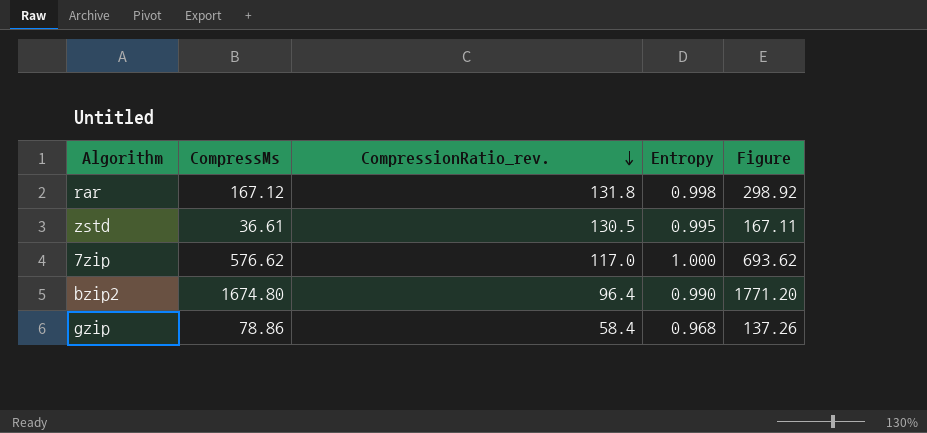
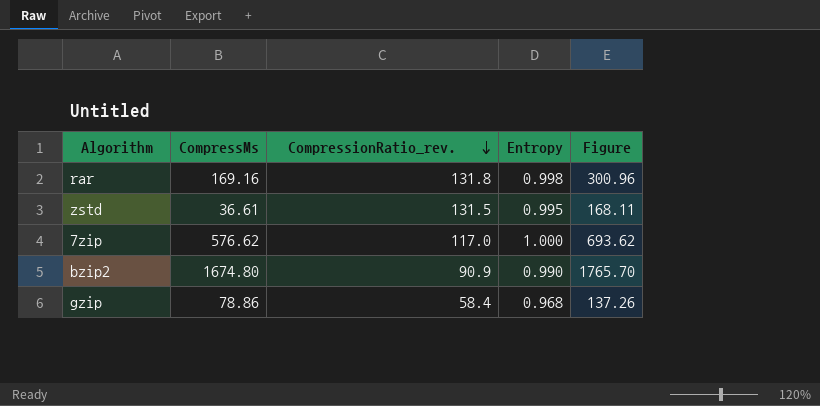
rar | CompressMs: 167.12 -> 169.16
rar | Figure: 298.92 -> 300.96
zstd | CompressionRatio_rev.: 130.5 -> 131.5
zstd | Figure: 167.11 -> 168.11
bzip2 | CompressionRatio_rev.: 96.4 -> 90.9
bzip2 | Figure: 1771.20 -> 1765.70

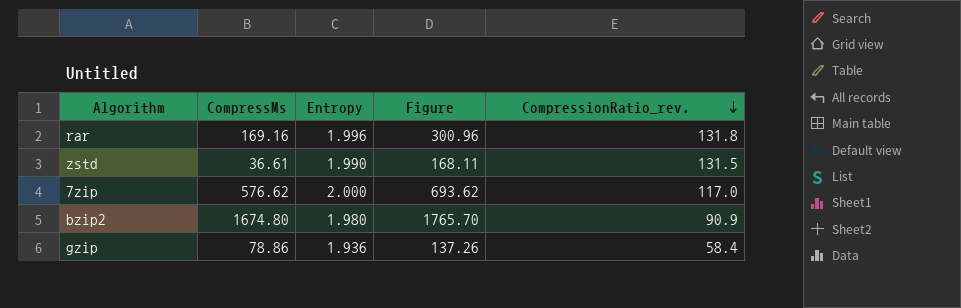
column CompressionRatio_rev. | position: 3 -> 5
rar | Entropy: 0.998 -> 1.996
zstd | Entropy: 0.995 -> 1.990
7zip | Entropy: 1.000 -> 2.000
bzip2 | Entropy: 0.990 -> 1.980
gzip | Entropy: 0.968 -> 1.936

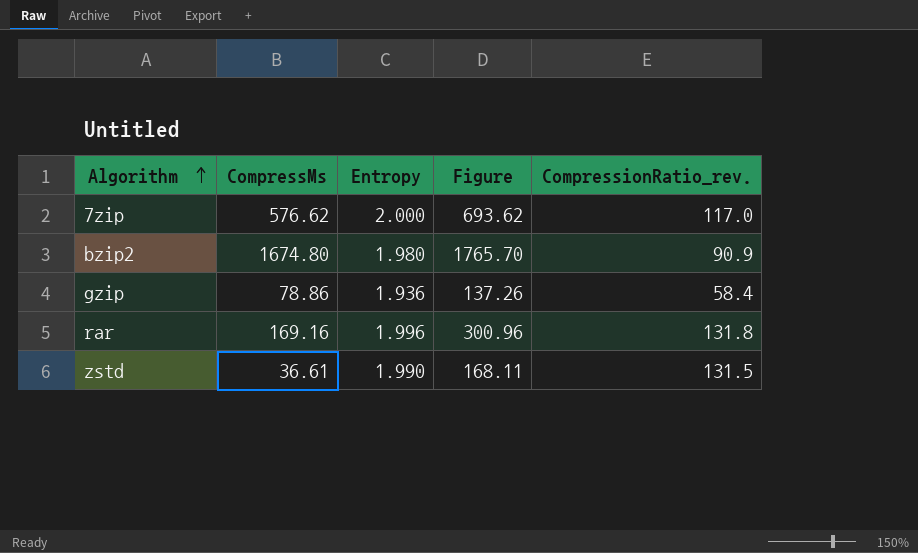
row order: CompressionRatio_rev. descending -> Algorithm ascending

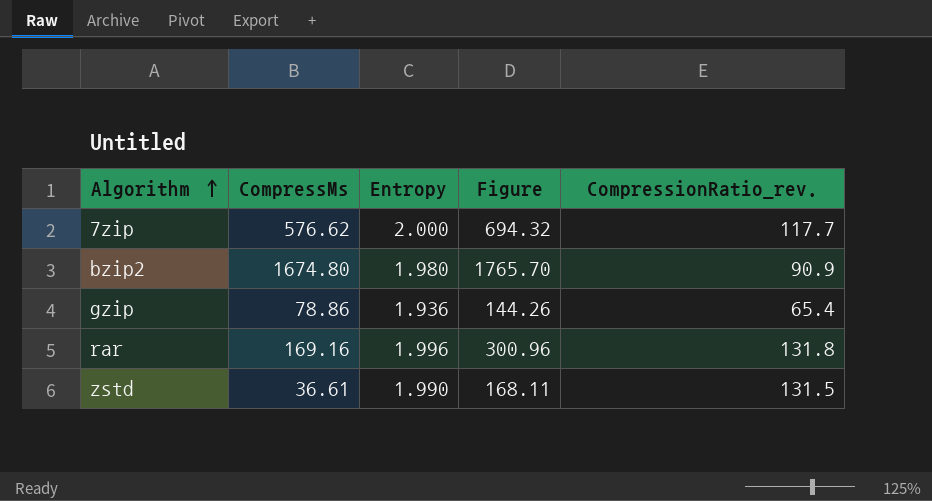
7zip | Figure: 693.62 -> 694.32
7zip | CompressionRatio_rev.: 117.0 -> 117.7
gzip | Figure: 137.26 -> 144.26
gzip | CompressionRatio_rev.: 58.4 -> 65.4

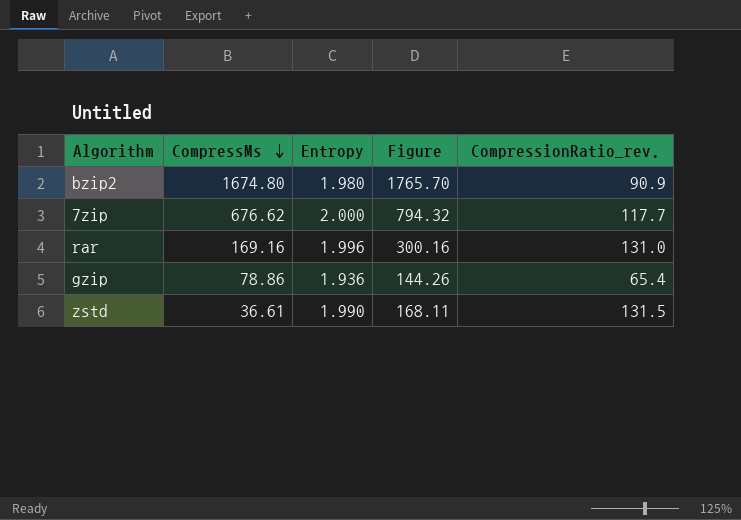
row order: Algorithm ascending -> CompressMs descending
7zip | CompressMs: 576.62 -> 676.62
7zip | Figure: 694.32 -> 794.32
rar | Figure: 300.96 -> 300.16
rar | CompressionRatio_rev.: 131.8 -> 131.0

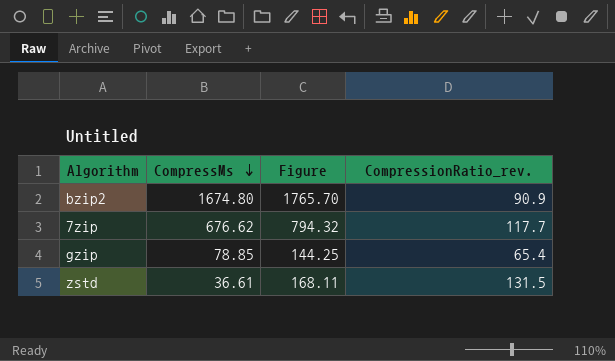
column Entropy | position: 3 -> none
row rar: 169.16 | 1.996 | 300.16 | 131.0 -> none
gzip | CompressMs: 78.86 -> 78.85
gzip | Figure: 144.26 -> 144.25

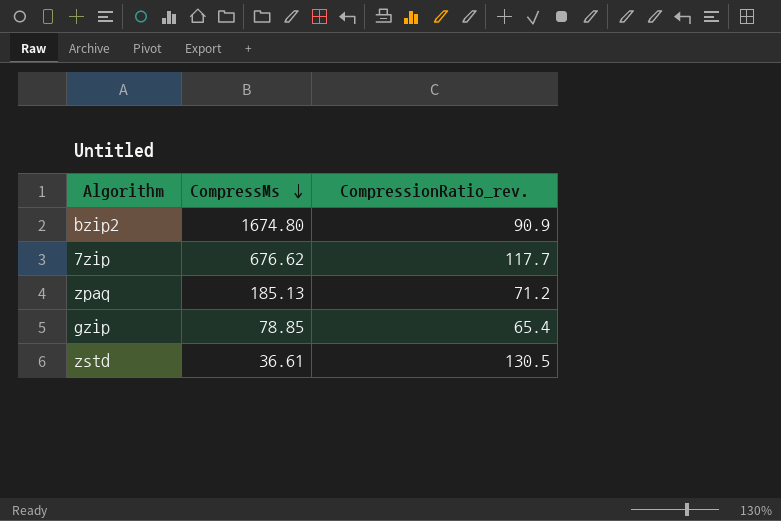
column Figure | formula: [CompressMs] + [CompressionRatio_rev.] -> none
row zpaq: none -> 185.13 | 71.2
zstd | CompressionRatio_rev.: 131.5 -> 130.5

